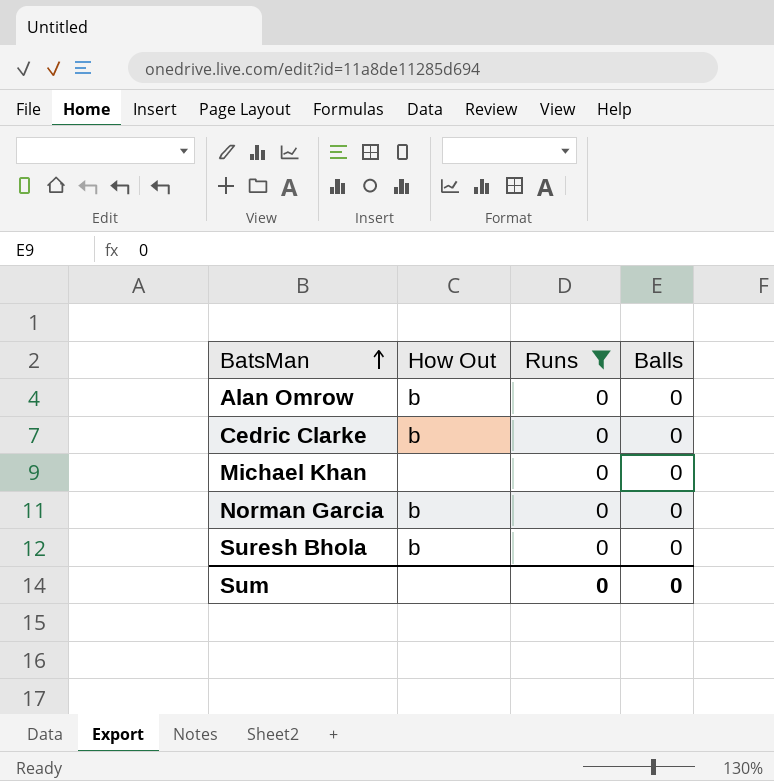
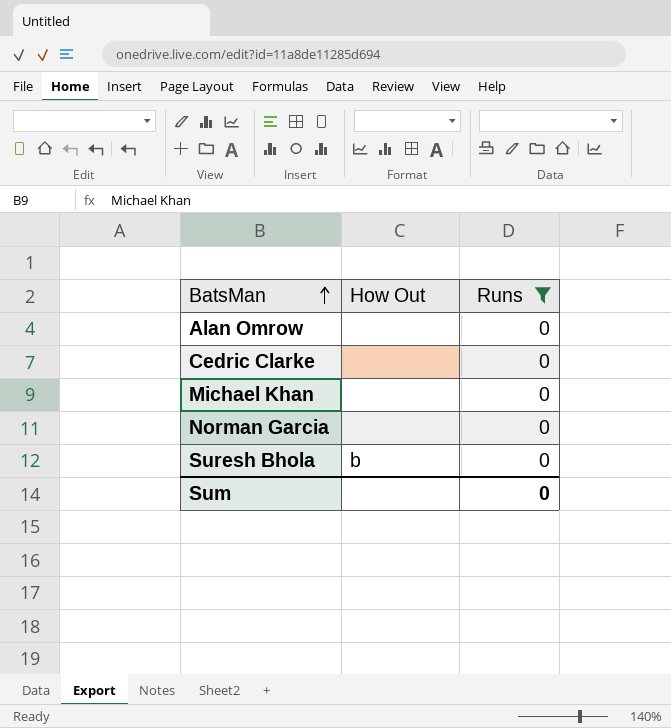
column Balls | position: 4 -> none
Alan Omrow | How Out: b -> none
Cedric Clarke | How Out: b -> none
Norman Garcia | How Out: b -> none

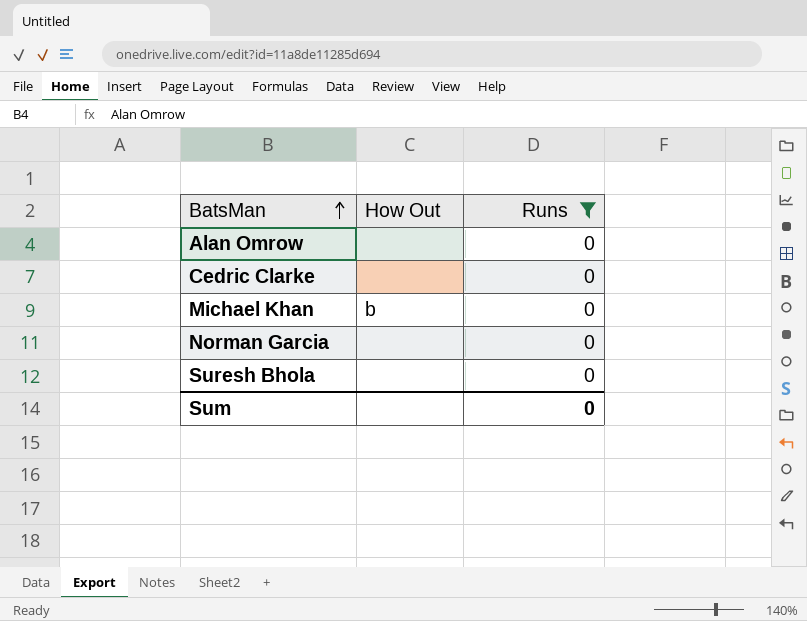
Michael Khan | How Out: none -> b
Suresh Bhola | How Out: b -> none

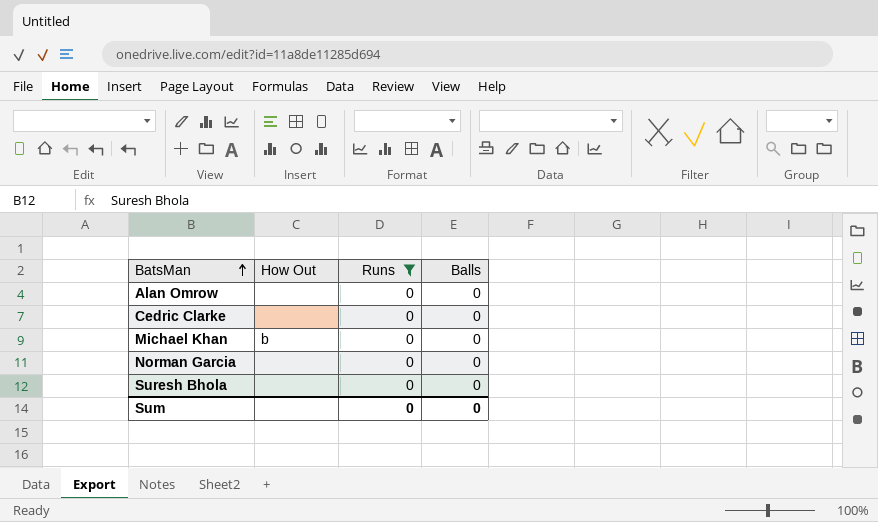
column Balls | position: none -> 4

